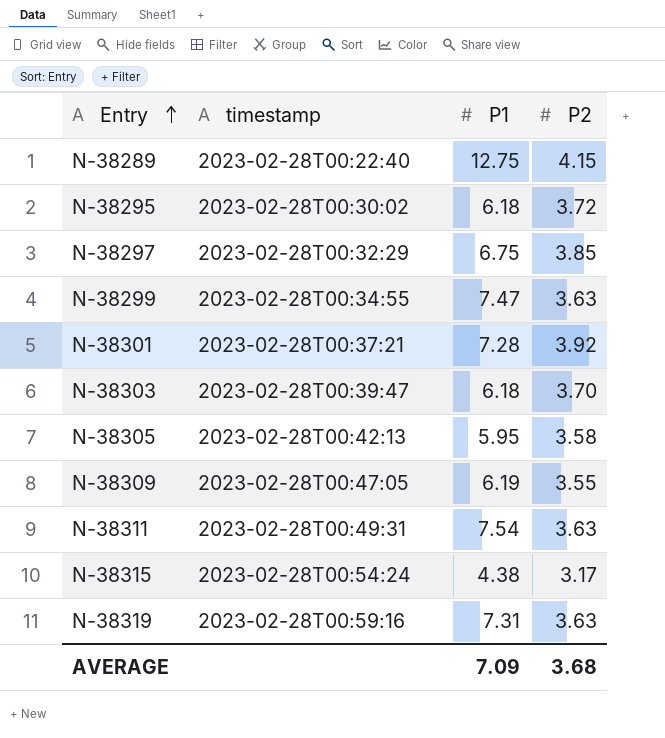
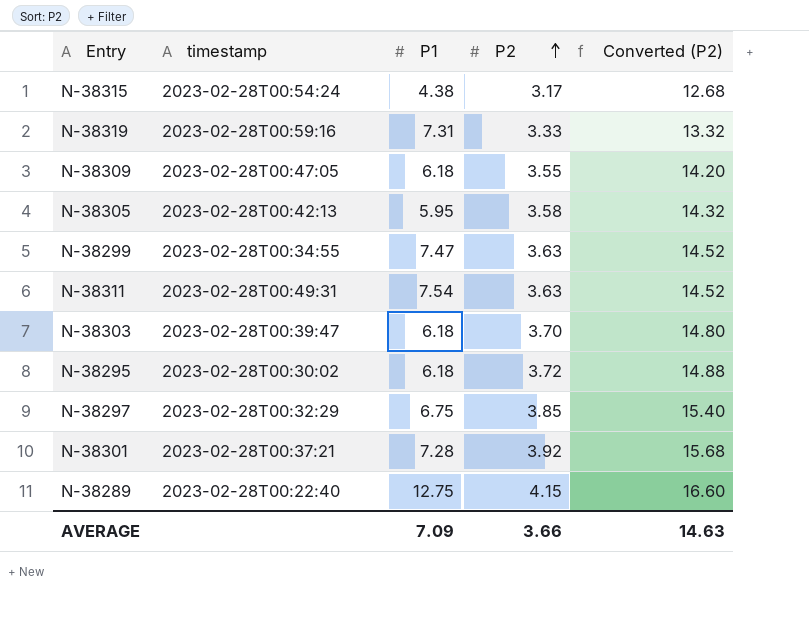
row order: Entry ascending -> P2 ascending
column Converted (P2) | formula: none -> [P2] * 4
N-38319 | P2: 3.63 -> 3.33
N-38309 | P1: 6.19 -> 6.18
AVERAGE | P2: 3.68 -> 3.66

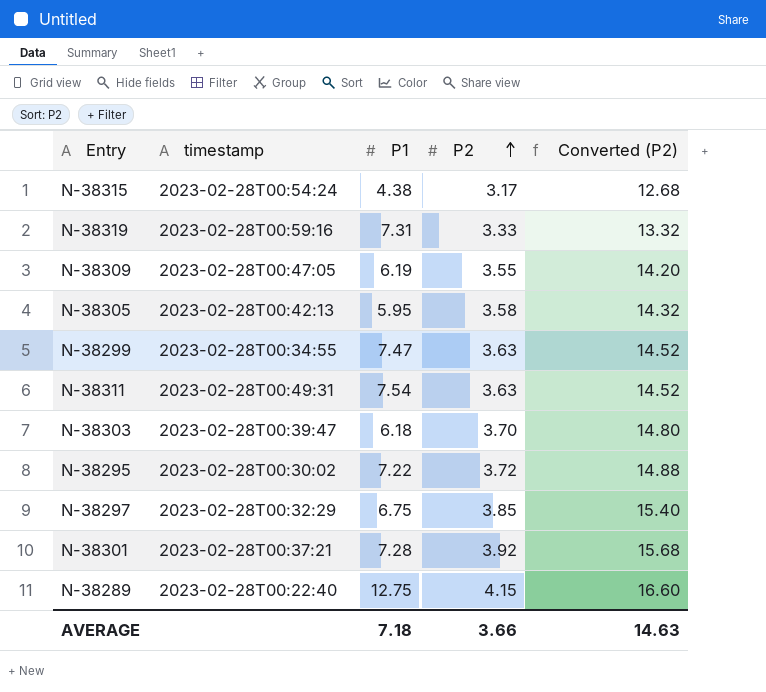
N-38309 | P1: 6.18 -> 6.19
N-38295 | P1: 6.18 -> 7.22
AVERAGE | P1: 7.09 -> 7.18

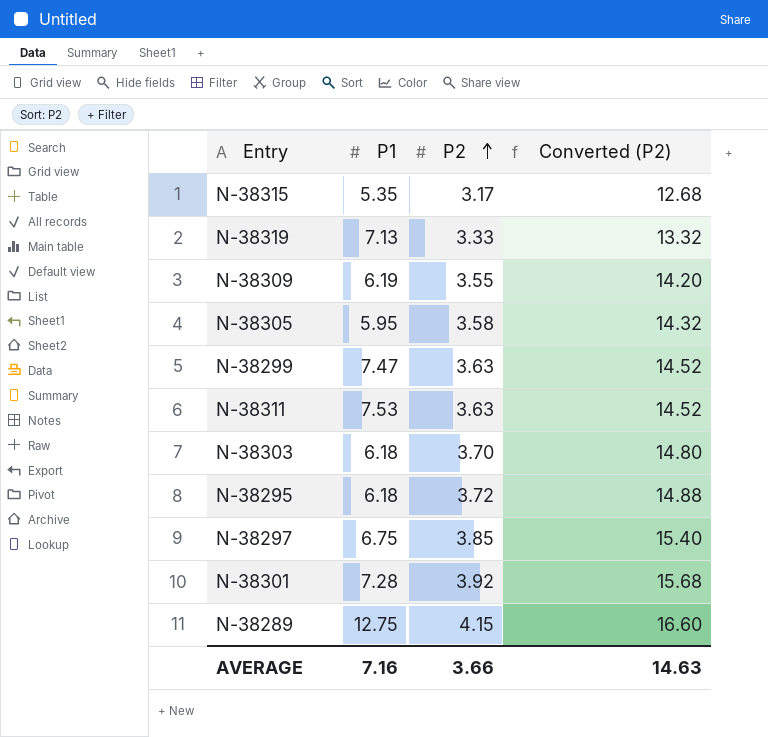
column timestamp | position: 2 -> none
N-38315 | P1: 4.38 -> 5.35
N-38319 | P1: 7.31 -> 7.13
N-38311 | P1: 7.54 -> 7.53
N-38295 | P1: 7.22 -> 6.18
AVERAGE | P1: 7.18 -> 7.16

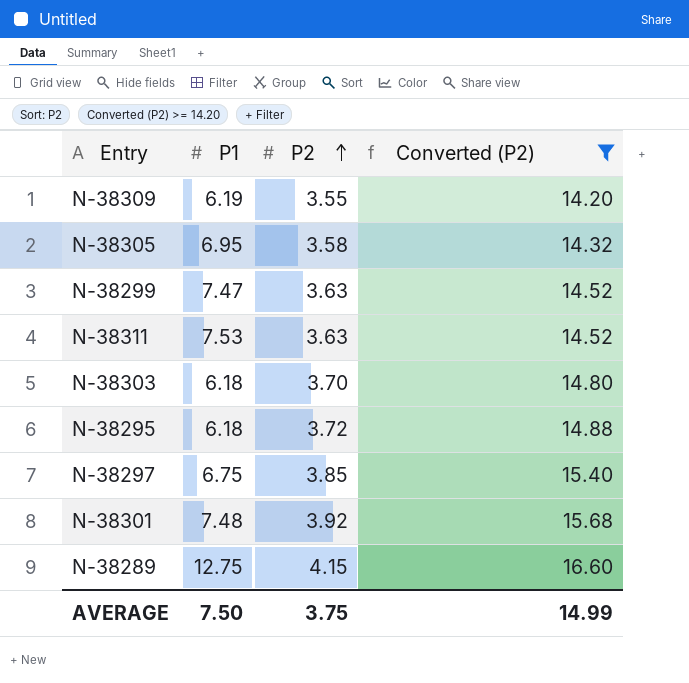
filter: none -> Converted (P2) >= 14.20
N-38305 | P1: 5.95 -> 6.95
N-38301 | P1: 7.28 -> 7.48
AVERAGE | P1: 7.16 -> 7.50
AVERAGE | P2: 3.66 -> 3.75
AVERAGE | Converted (P2): 14.63 -> 14.99

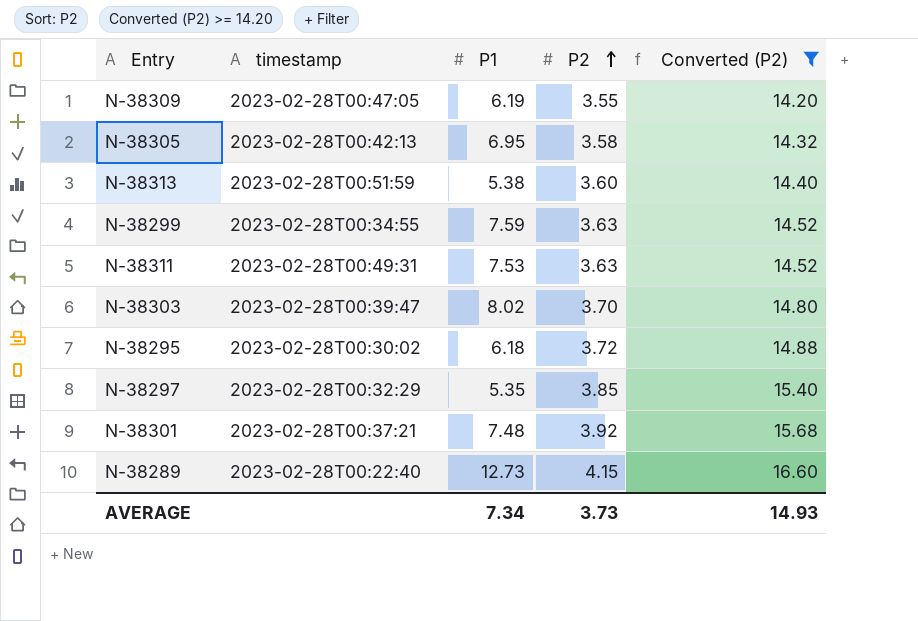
column timestamp | position: none -> 2
row N-38313: none -> 2023-02-28T00:51:59 | 5.38 | 3.60 | 14.40
N-38299 | P1: 7.47 -> 7.59
N-38303 | P1: 6.18 -> 8.02
N-38297 | P1: 6.75 -> 5.35
N-38289 | P1: 12.75 -> 12.73
AVERAGE | P1: 7.50 -> 7.34
AVERAGE | P2: 3.75 -> 3.73
AVERAGE | Converted (P2): 14.99 -> 14.93

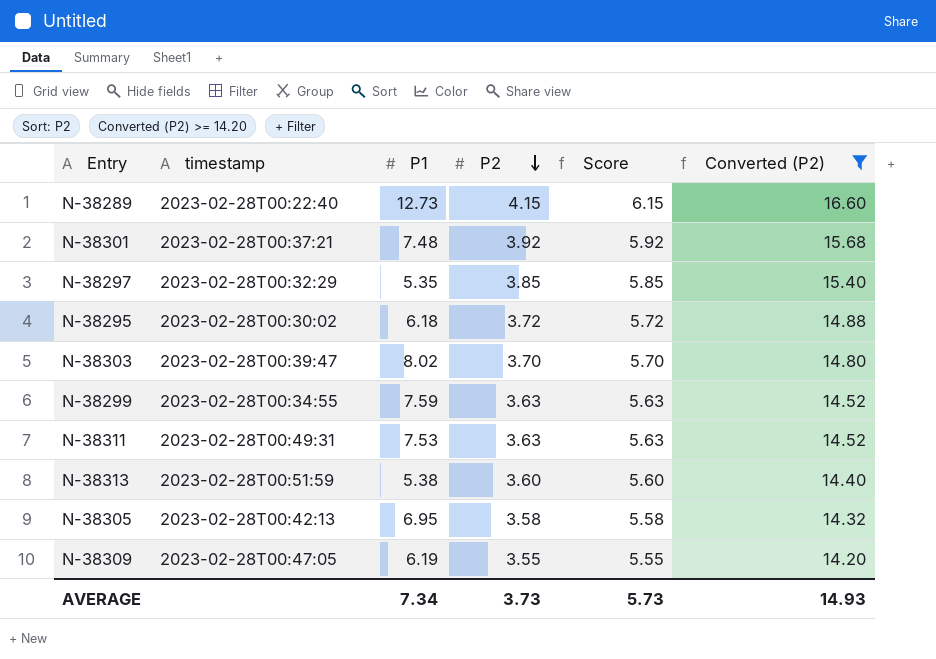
row order: P2 ascending -> P2 descending
column Score | formula: none -> [P2] + 2

